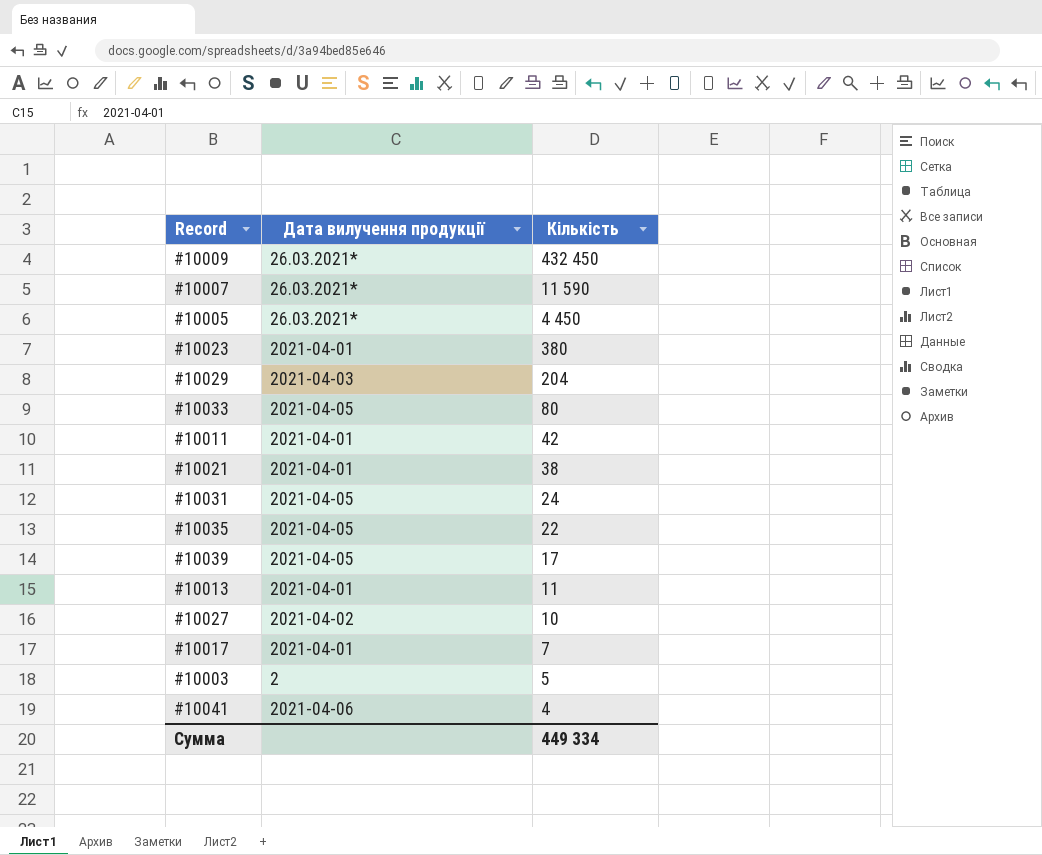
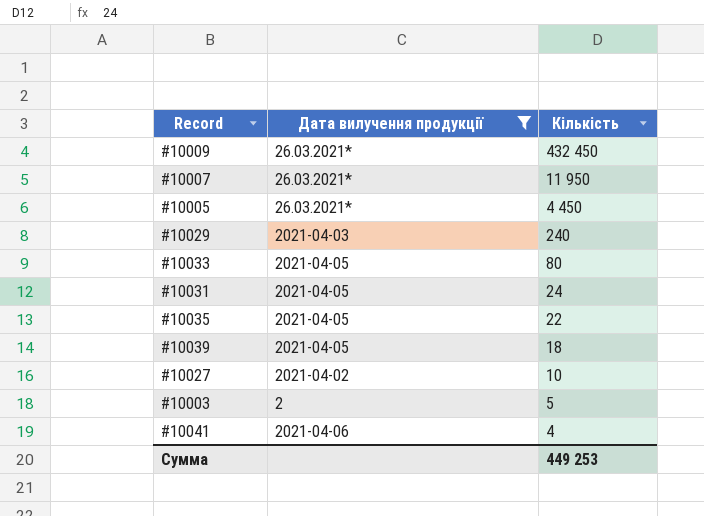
filter: none -> Дата вилучення продукції != 2021-04-01
#10007 | Кількість: 11 590 -> 11 950
#10029 | Кількість: 204 -> 240
#10039 | Кількість: 17 -> 18
Сумма | Кількість: 449 334 -> 449 253

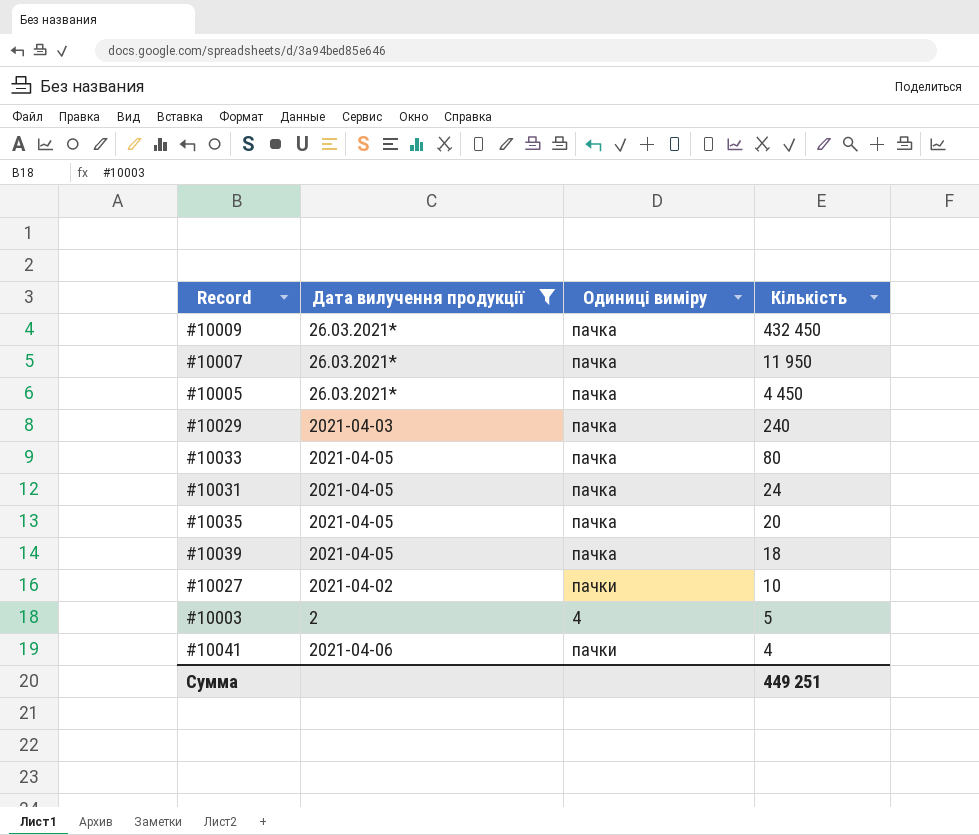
column Одиниці виміру | position: none -> 3
#10035 | Кількість: 22 -> 20
Сумма | Кількість: 449 253 -> 449 251

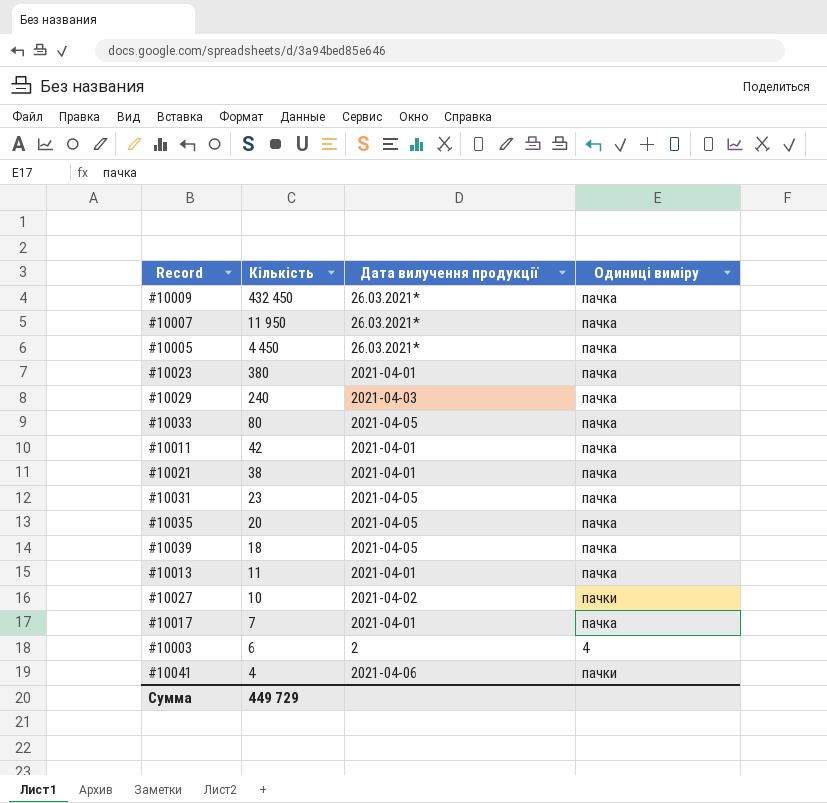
filter: Дата вилучення продукції != 2021-04-01 -> none
column Кількість | position: 4 -> 2
#10031 | Кількість: 24 -> 23
#10003 | Кількість: 5 -> 6
Сумма | Кількість: 449 251 -> 449 729

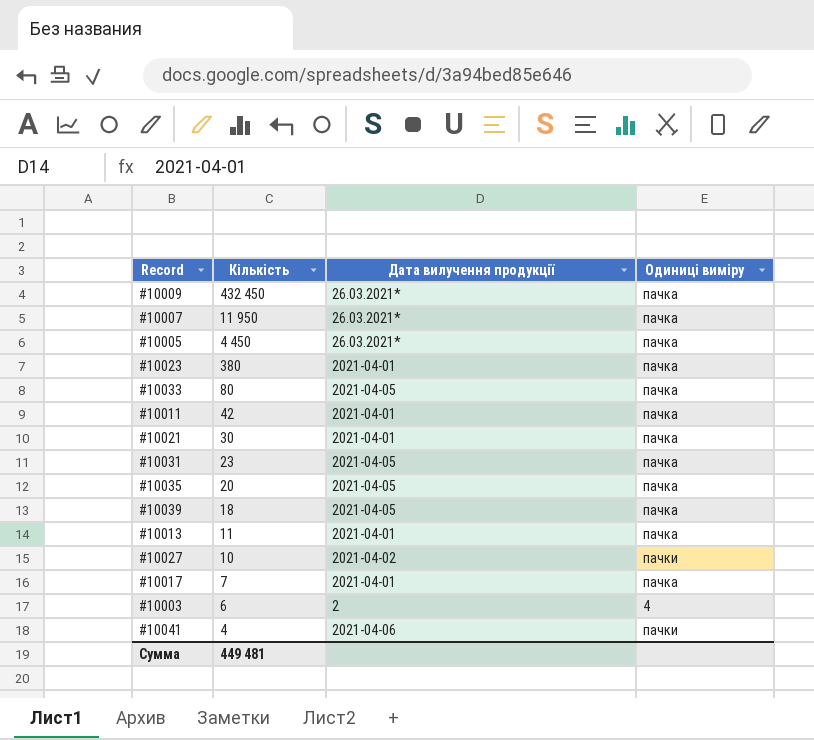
row #10029: 240 | 2021-04-03 | пачка -> none
#10021 | Кількість: 38 -> 30
Сумма | Кількість: 449 729 -> 449 481

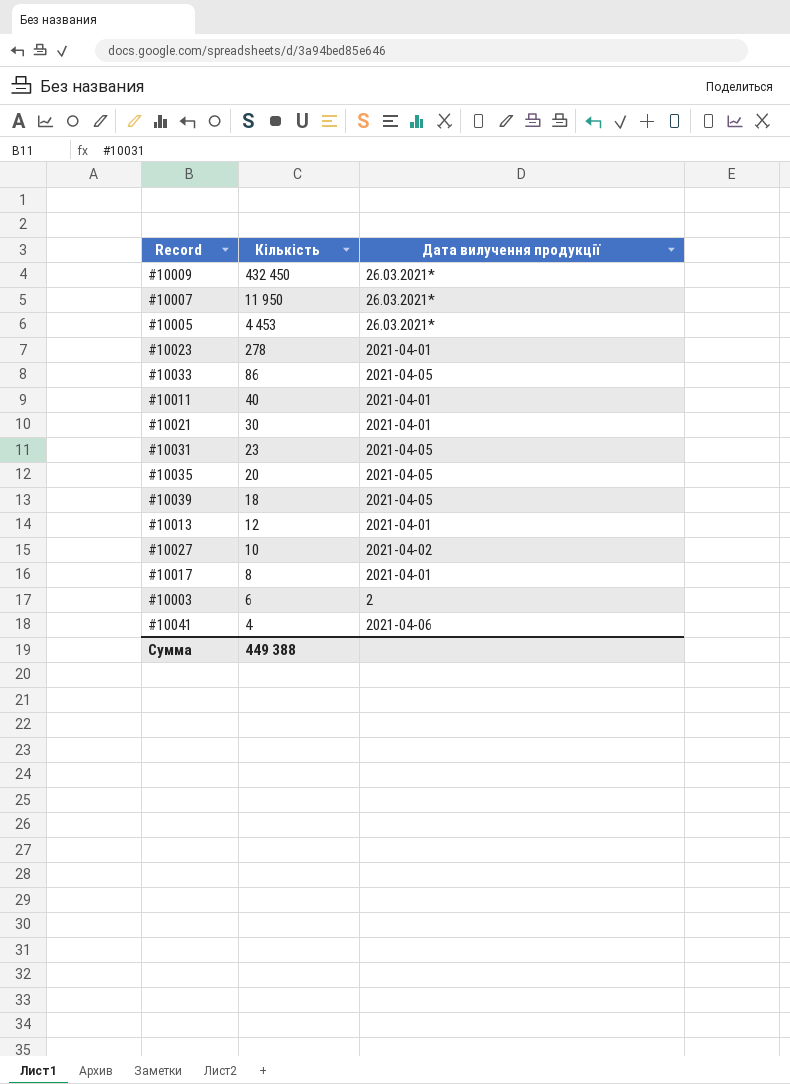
column Одиниці виміру | position: 4 -> none
#10005 | Кількість: 4 450 -> 4 453
#10023 | Кількість: 380 -> 278
#10033 | Кількість: 80 -> 86
#10011 | Кількість: 42 -> 40
#10013 | Кількість: 11 -> 12
#10017 | Кількість: 7 -> 8
Сумма | Кількість: 449 481 -> 449 388

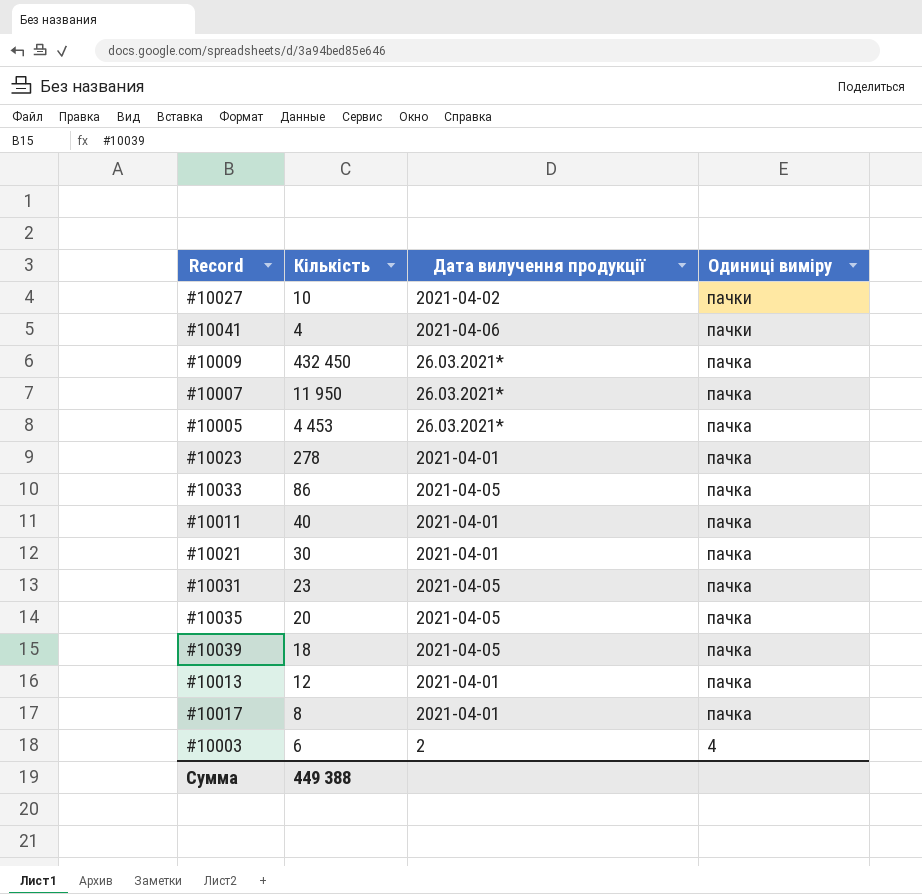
row order: Кількість descending -> Одиниці виміру descending
column Одиниці виміру | position: none -> 4

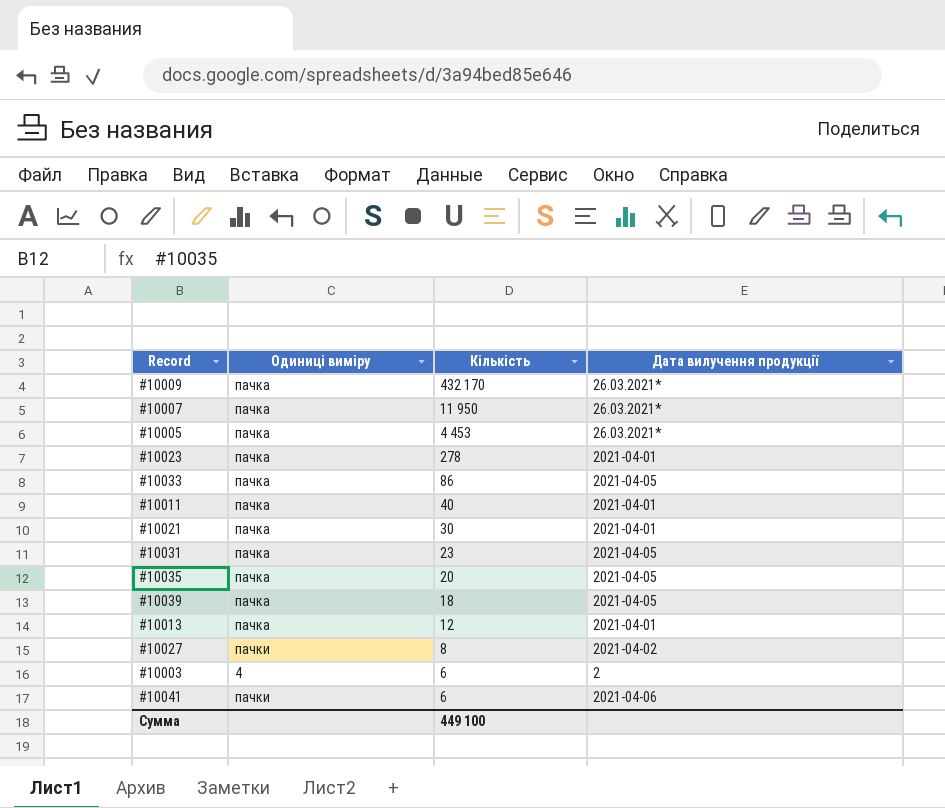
row order: Одиниці виміру descending -> Кількість descending
column Одиниці виміру | position: 4 -> 2
row #10017: 8 | 2021-04-01 | пачка -> none
#10009 | Кількість: 432 450 -> 432 170
#10027 | Кількість: 10 -> 8
#10041 | Кількість: 4 -> 6
Сумма | Кількість: 449 388 -> 449 100

